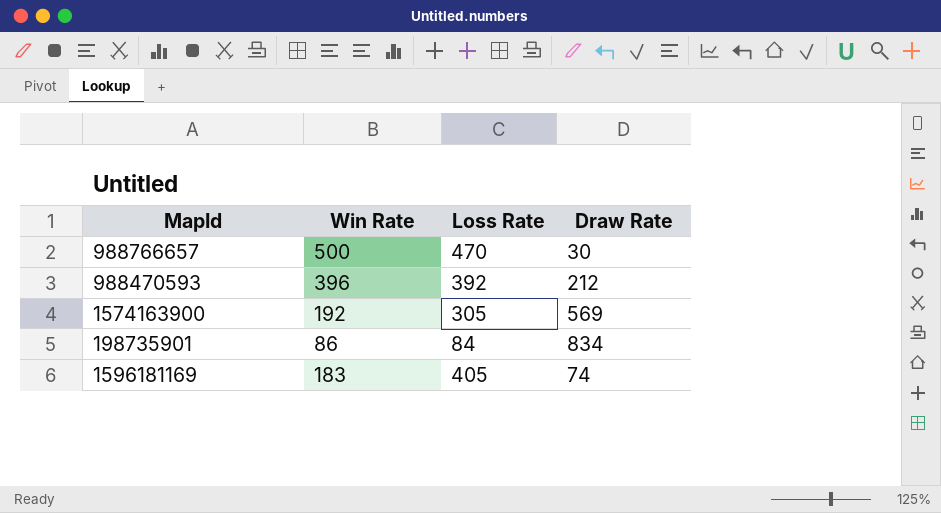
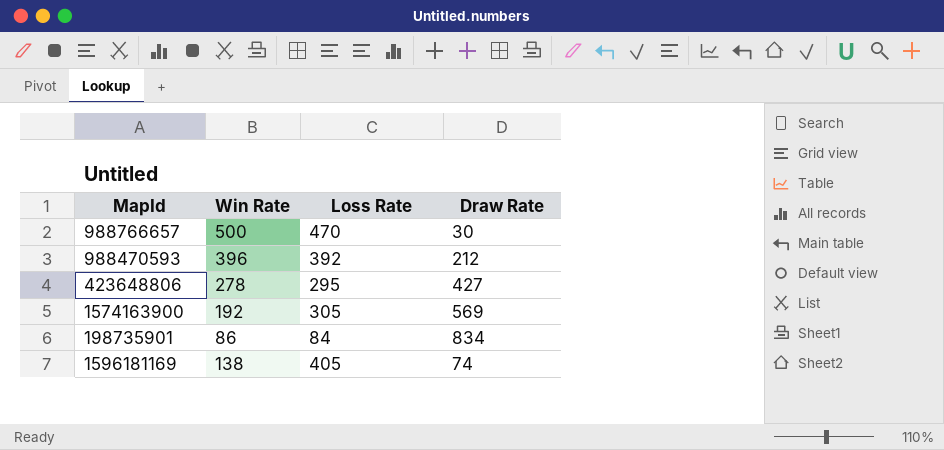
row 423648806: none -> 278 | 295 | 427
1596181169 | Win Rate: 183 -> 138

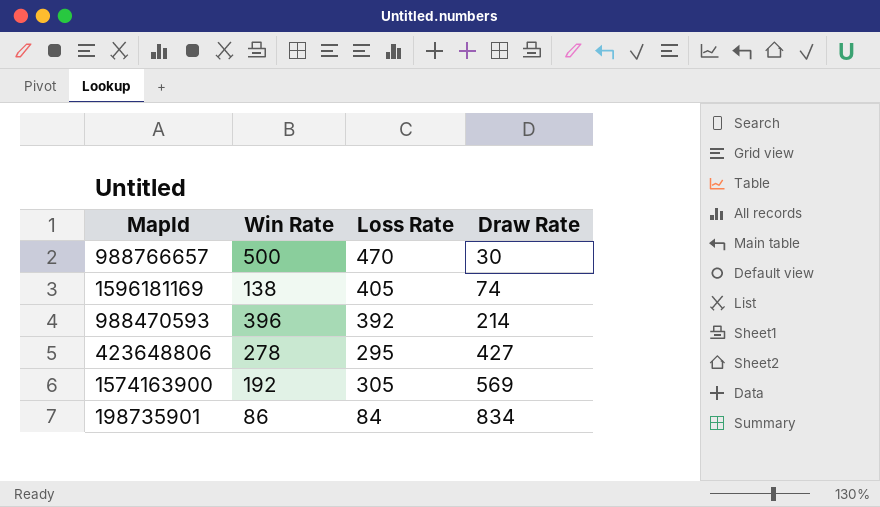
row order: none -> Draw Rate ascending
988470593 | Draw Rate: 212 -> 214

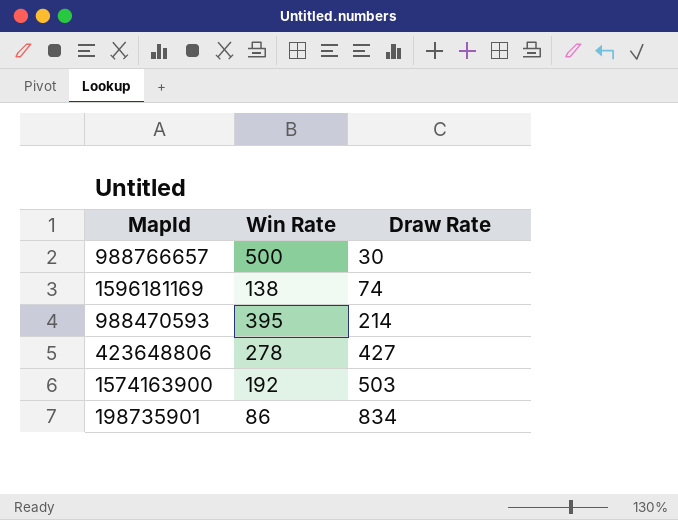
column Loss Rate | position: 3 -> none
988470593 | Win Rate: 396 -> 395
1574163900 | Draw Rate: 569 -> 503

